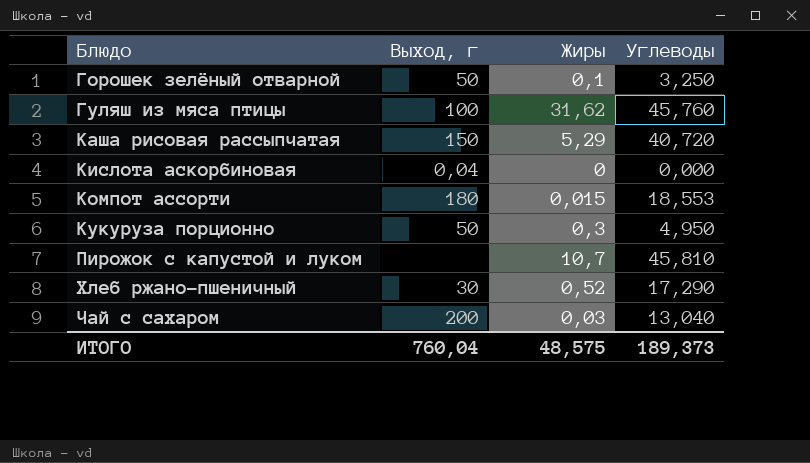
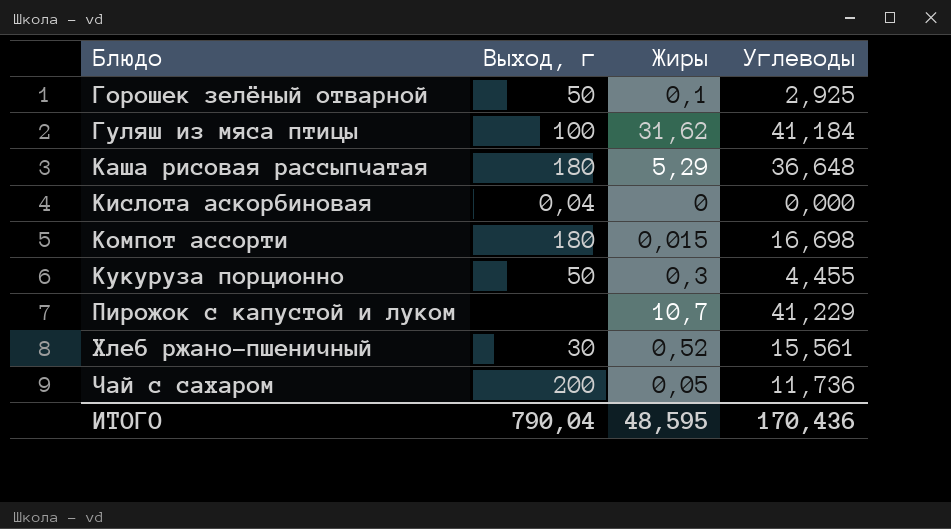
Горошек зелёный отварной | Углеводы: 3,250 -> 2,925
Гуляш из мяса птицы | Углеводы: 45,760 -> 41,184
Каша рисовая рассыпчатая | Выход, г: 150 -> 180
Каша рисовая рассыпчатая | Углеводы: 40,720 -> 36,648
Компот ассорти | Углеводы: 18,553 -> 16,698
Кукуруза порционно | Углеводы: 4,950 -> 4,455
Пирожок с капустой и луком | Углеводы: 45,810 -> 41,229
Хлеб ржано-пшеничный | Углеводы: 17,290 -> 15,561
Чай с сахаром | Жиры: 0,03 -> 0,05
Чай с сахаром | Углеводы: 13,040 -> 11,736
ИТОГО | Выход, г: 760,04 -> 790,04
ИТОГО | Жиры: 48,575 -> 48,595
ИТОГО | Углеводы: 189,373 -> 170,436

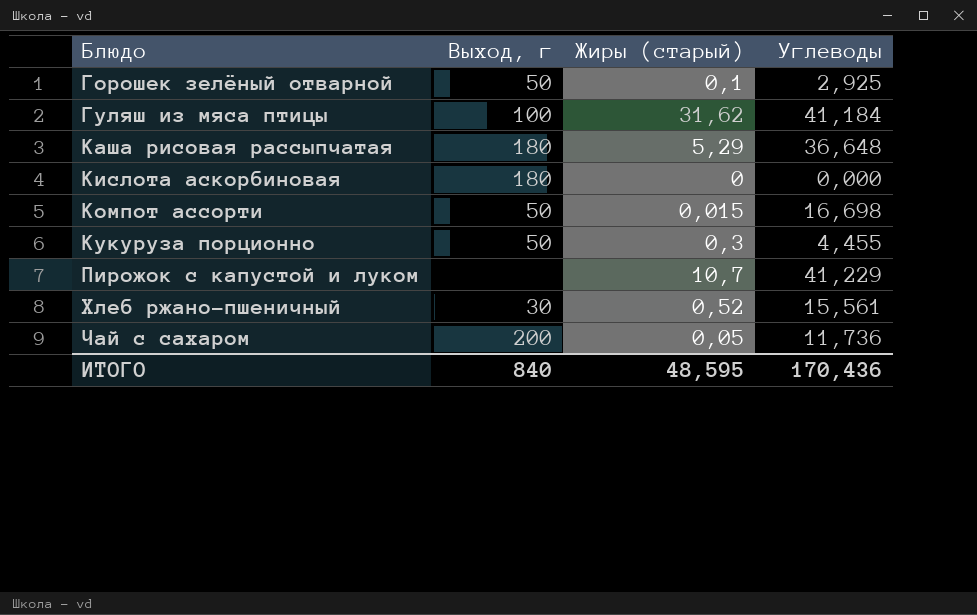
column name: Жиры -> Жиры (старый)
Кислота аскорбиновая | Выход, г: 0,04 -> 180
Компот ассорти | Выход, г: 180 -> 50
ИТОГО | Выход, г: 790,04 -> 840

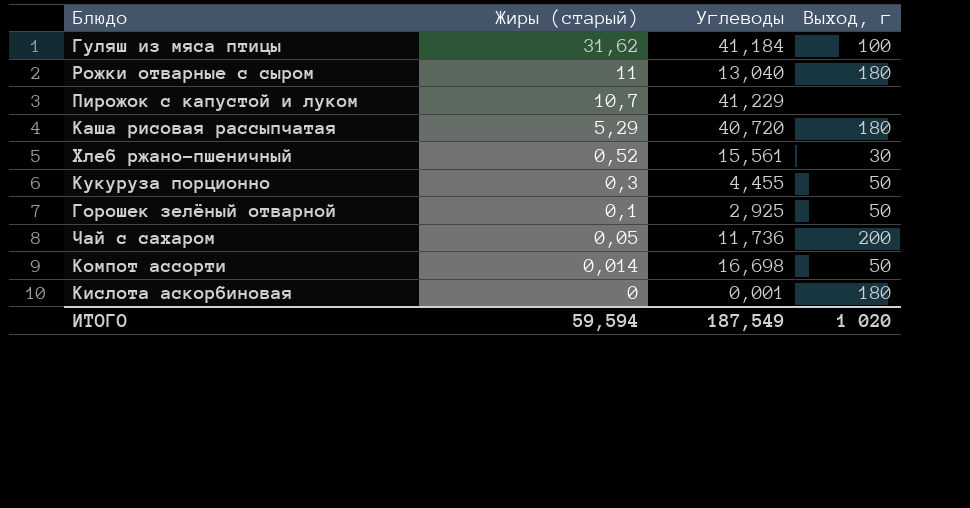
row order: Блюдо ascending -> Жиры (старый) descending
column Выход, г | position: 2 -> 4
row Рожки отварные с сыром: none -> 11 | 13,040 | 180
Каша рисовая рассыпчатая | Углеводы: 36,648 -> 40,720
Компот ассорти | Жиры (старый): 0,015 -> 0,014
Кислота аскорбиновая | Углеводы: 0,000 -> 0,001
ИТОГО | Жиры (старый): 48,595 -> 59,594
ИТОГО | Углеводы: 170,436 -> 187,549
ИТОГО | Выход, г: 840 -> 1 020

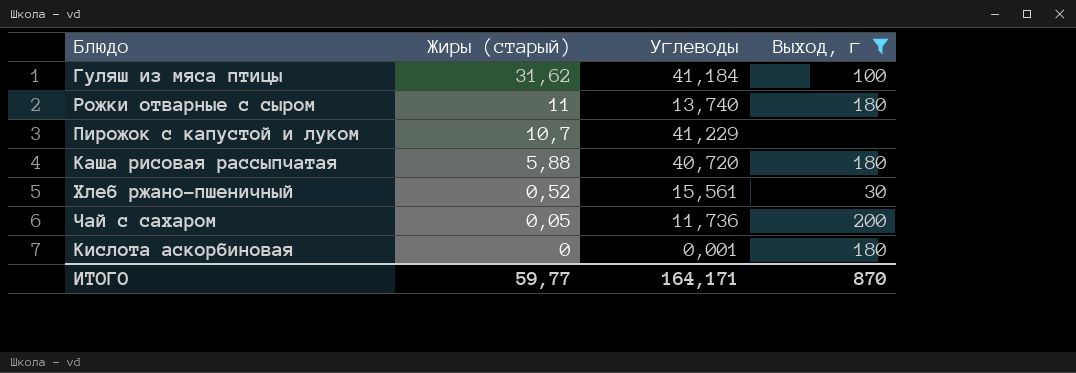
filter: none -> Выход, г != 50
Рожки отварные с сыром | Углеводы: 13,040 -> 13,740
Каша рисовая рассыпчатая | Жиры (старый): 5,29 -> 5,88
ИТОГО | Жиры (старый): 59,594 -> 59,77
ИТОГО | Углеводы: 187,549 -> 164,171
ИТОГО | Выход, г: 1 020 -> 870

